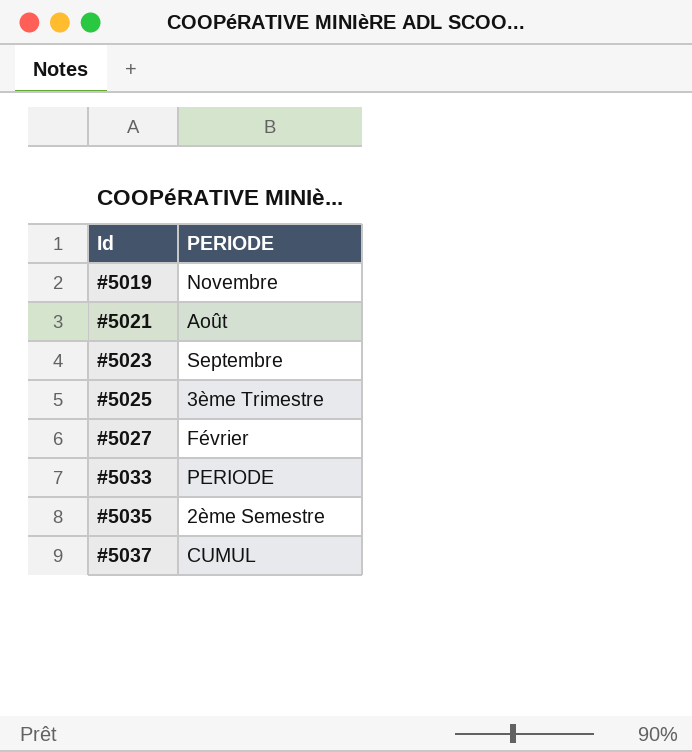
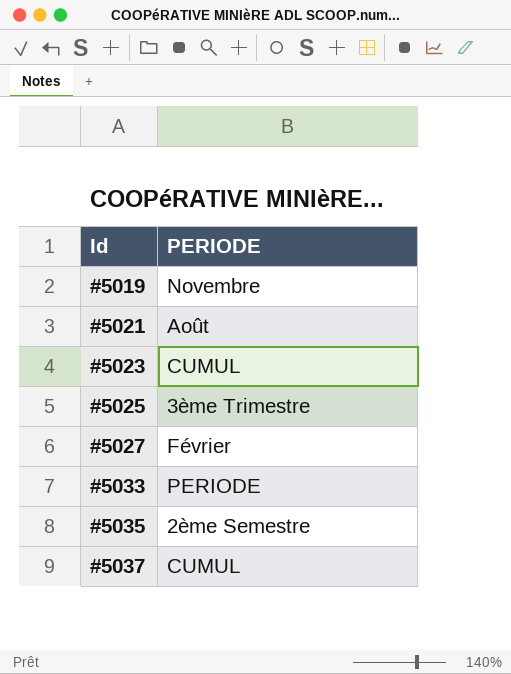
#5023 | PERIODE: Septembre -> CUMUL

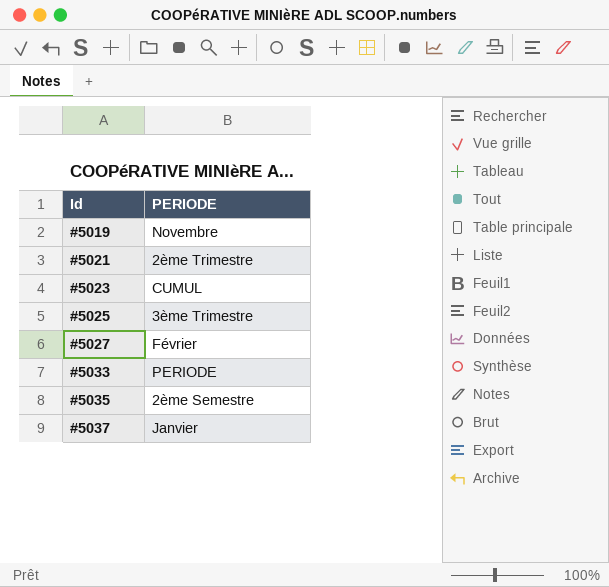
#5021 | PERIODE: Août -> 2ème Trimestre
#5037 | PERIODE: CUMUL -> Janvier

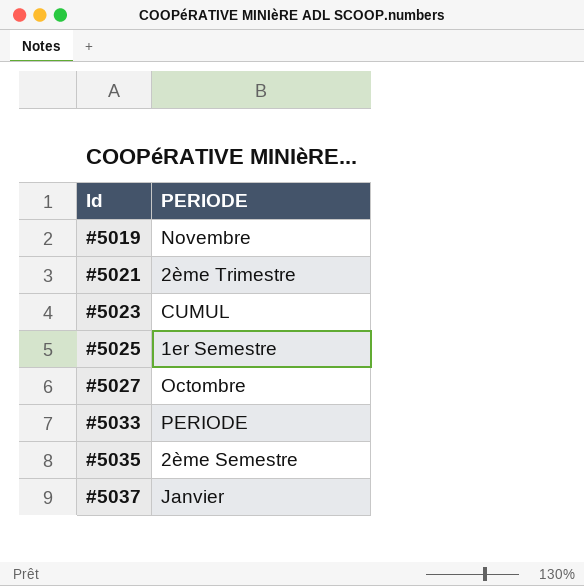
#5025 | PERIODE: 3ème Trimestre -> 1er Semestre
#5027 | PERIODE: Février -> Octombre

